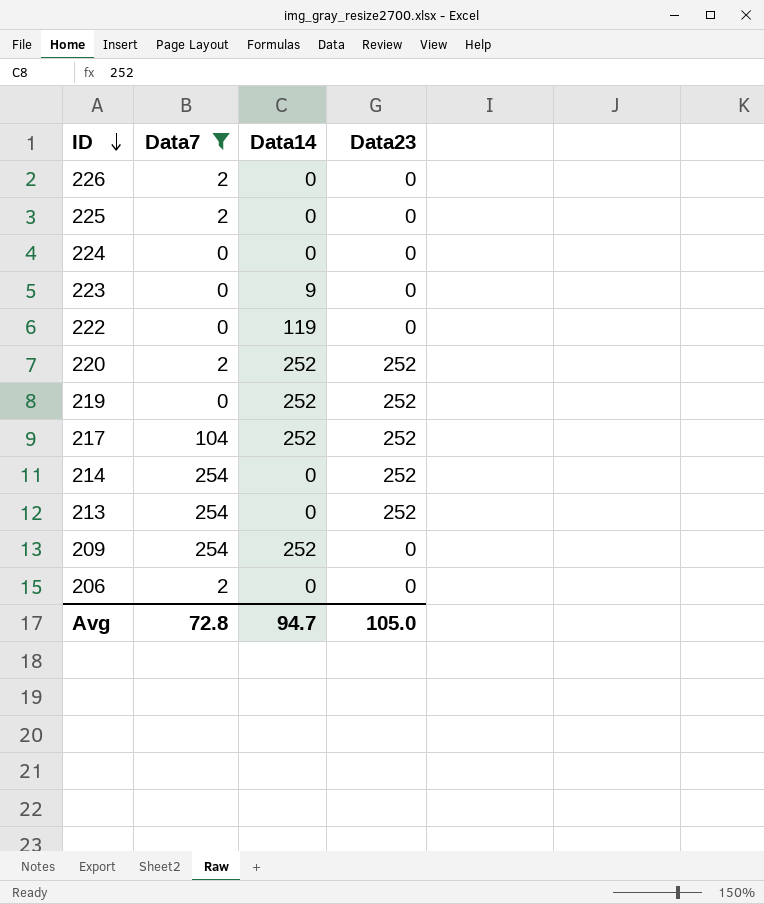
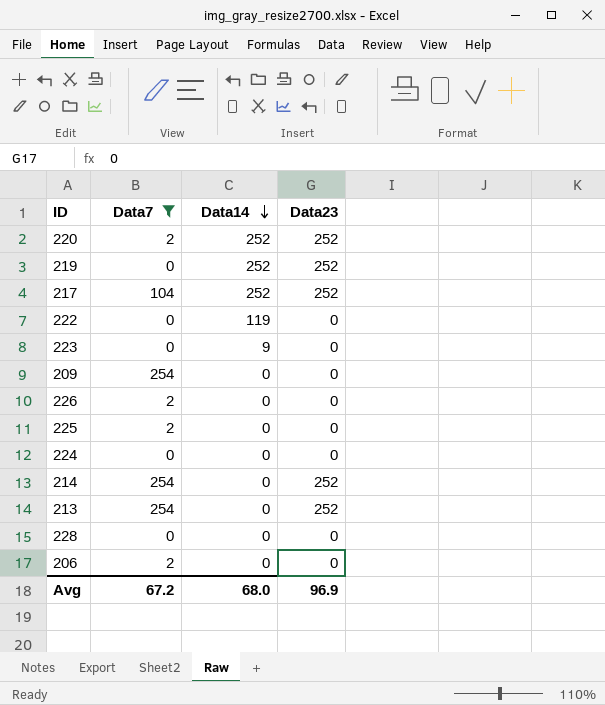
row order: ID descending -> Data14 descending
209 | Data14: 252 -> 0
row 228: none -> 0 | 0 | 0
Avg | Data7: 72.8 -> 67.2
Avg | Data14: 94.7 -> 68.0
Avg | Data23: 105.0 -> 96.9

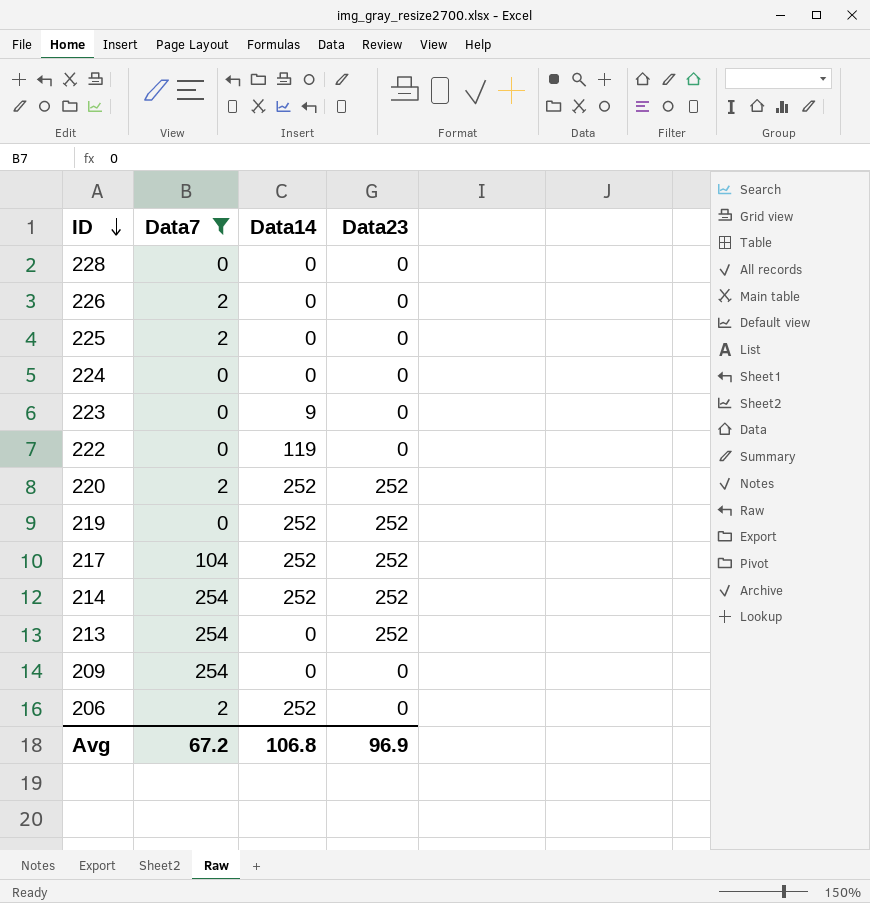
row order: Data14 descending -> ID descending
214 | Data14: 0 -> 252
206 | Data14: 0 -> 252
Avg | Data14: 68.0 -> 106.8

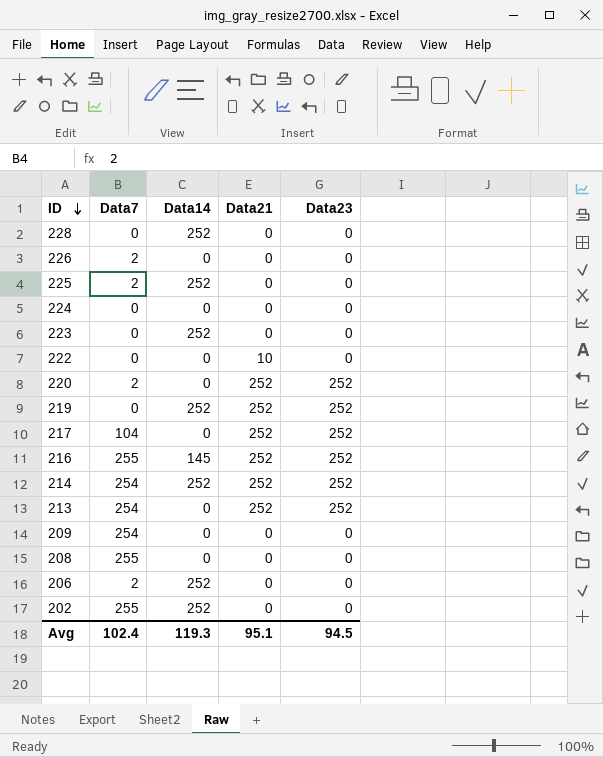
filter: Data7 != 255 -> none
column Data21 | position: none -> 4
228 | Data14: 0 -> 252
225 | Data14: 0 -> 252
223 | Data14: 9 -> 252
222 | Data14: 119 -> 0
220 | Data14: 252 -> 0
217 | Data14: 252 -> 0
Avg | Data7: 67.2 -> 102.4
Avg | Data14: 106.8 -> 119.3
Avg | Data23: 96.9 -> 94.5

